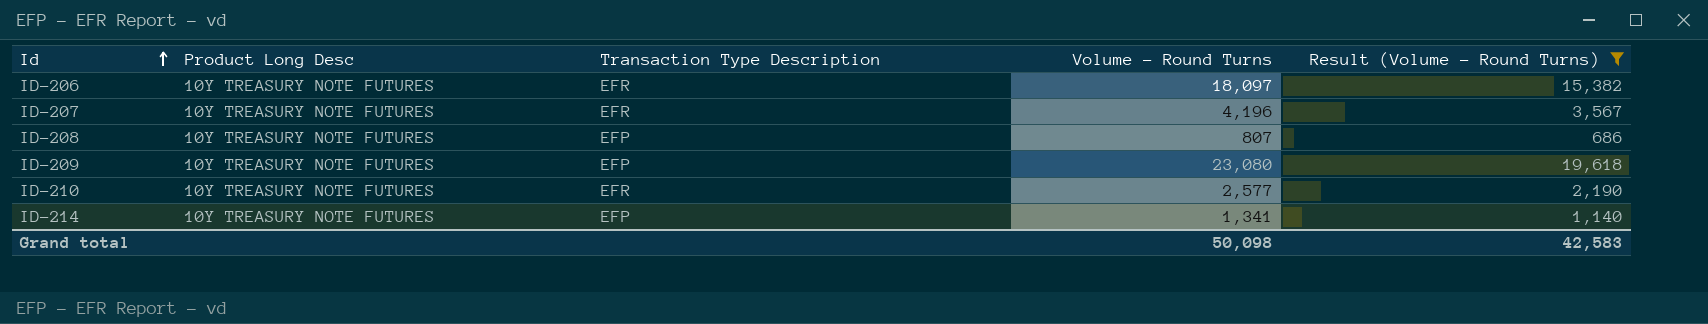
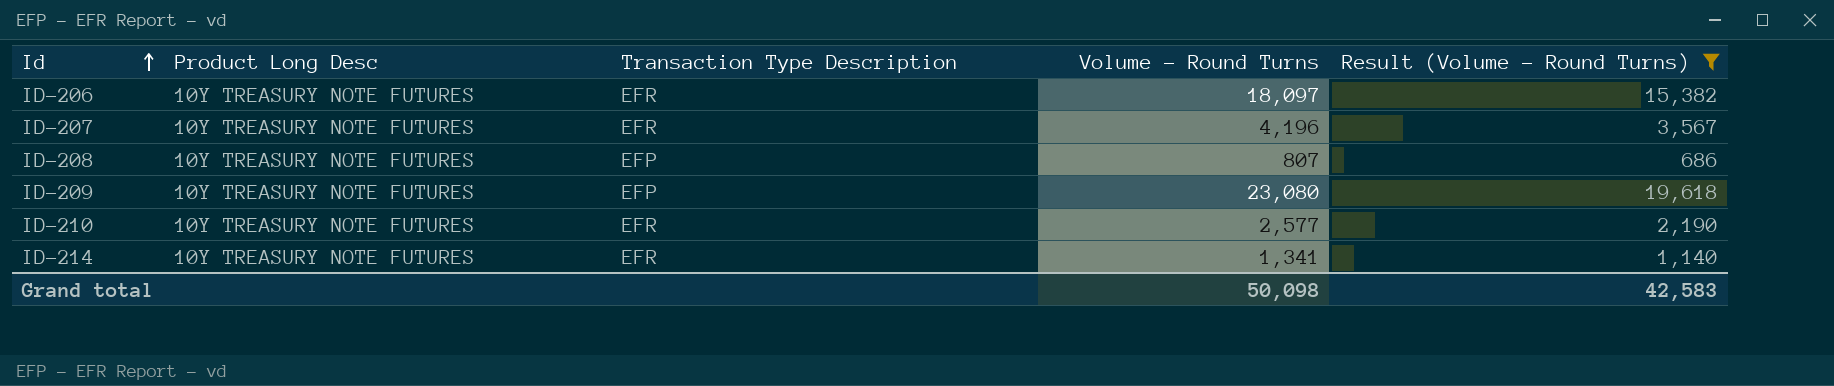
ID-214 | Transaction Type Description: EFP -> EFR

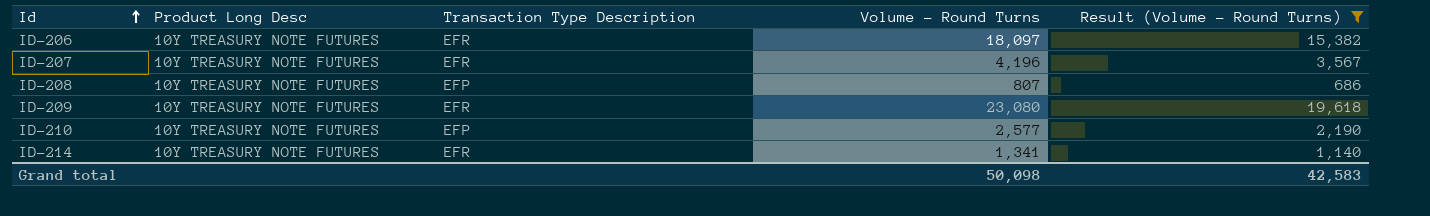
ID-209 | Transaction Type Description: EFP -> EFR
ID-210 | Transaction Type Description: EFR -> EFP

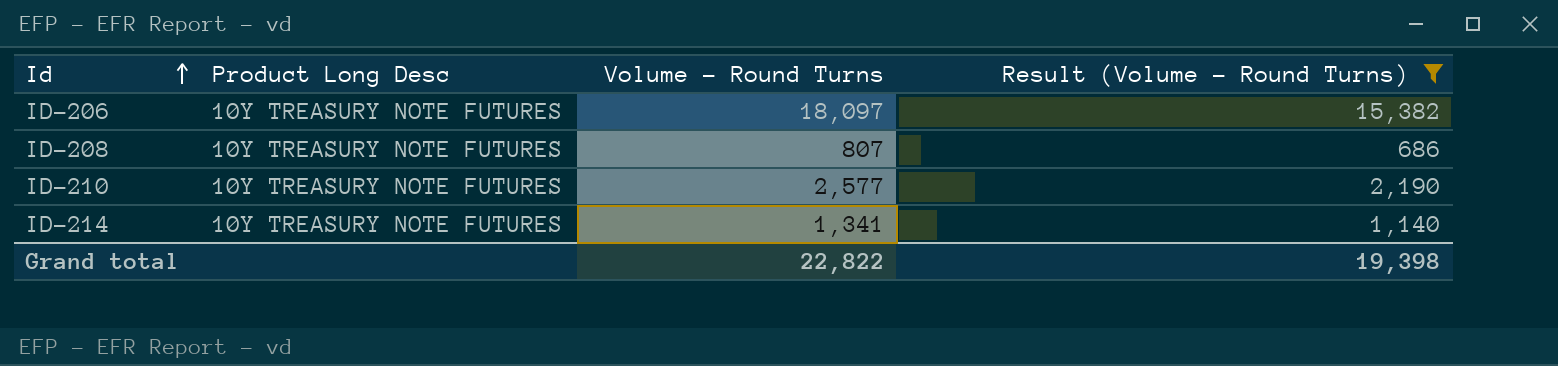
column Transaction Type Description | position: 3 -> none
row ID-207: 10Y TREASURY NOTE FUTURES | EFR | 4,196 | 3,567 -> none
row ID-209: 10Y TREASURY NOTE FUTURES | EFR | 23,080 | 19,618 -> none
Grand total | Volume - Round Turns: 50,098 -> 22,822
Grand total | Result (Volume - Round Turns): 42,583 -> 19,398

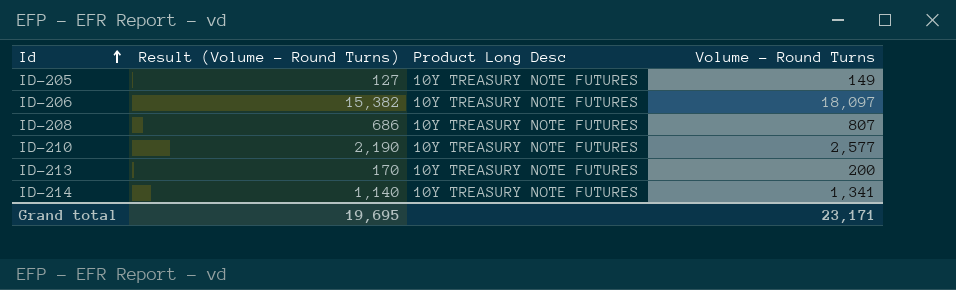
filter: Result (Volume - Round Turns) >= 686 -> none
column Result (Volume - Round Turns) | position: 4 -> 2
Grand total | Result (Volume - Round Turns): 19,398 -> 19,695
Grand total | Volume - Round Turns: 22,822 -> 23,171

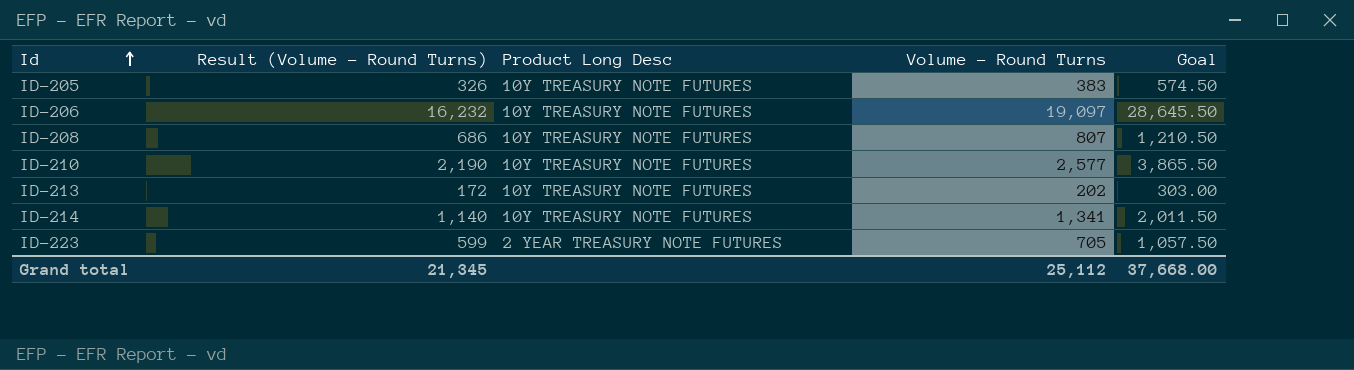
column Goal | formula: none -> [Volume - Round Turns] * 1.5
ID-205 | Result (Volume - Round Turns): 127 -> 326
ID-205 | Volume - Round Turns: 149 -> 383
ID-206 | Result (Volume - Round Turns): 15,382 -> 16,232
ID-206 | Volume - Round Turns: 18,097 -> 19,097
ID-213 | Result (Volume - Round Turns): 170 -> 172
ID-213 | Volume - Round Turns: 200 -> 202
row ID-223: none -> 599 | 2 YEAR TREASURY NOTE FUTURES | 705 | 1,057.50
Grand total | Result (Volume - Round Turns): 19,695 -> 21,345
Grand total | Volume - Round Turns: 23,171 -> 25,112

